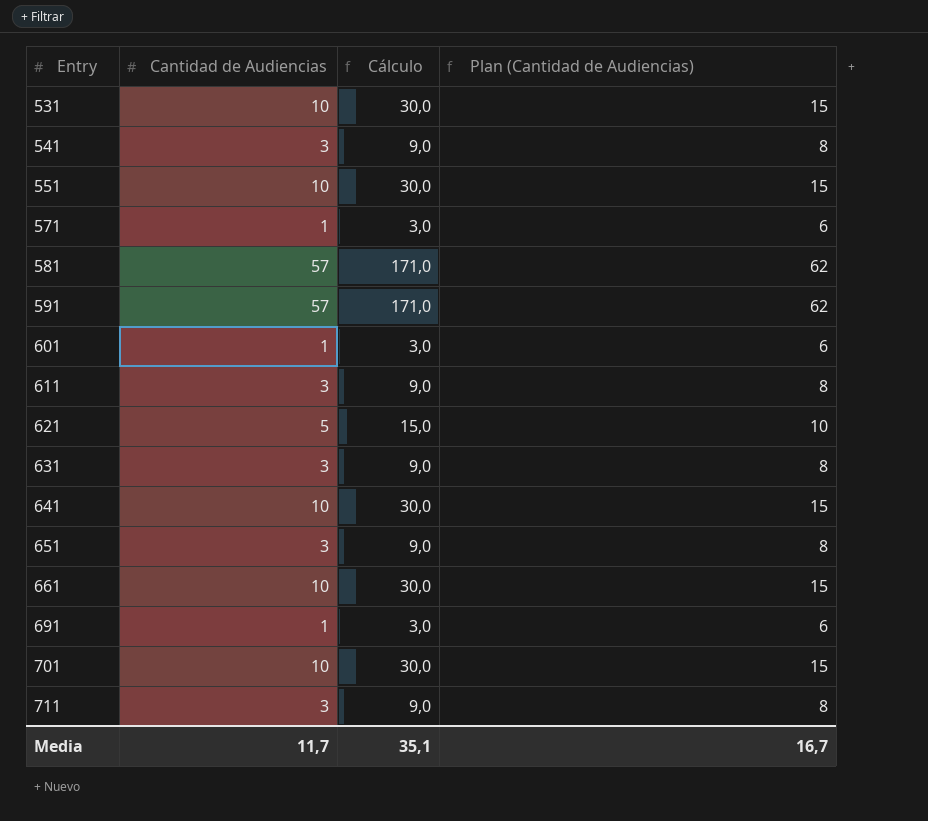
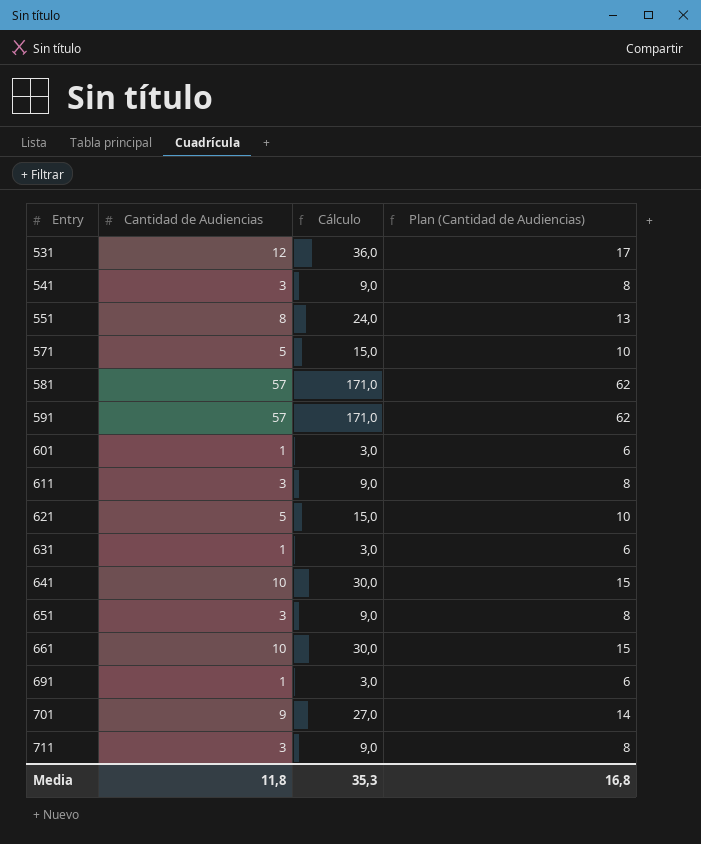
531 | Cantidad de Audiencias: 10 -> 12
531 | Cálculo: 30,0 -> 36,0
531 | Plan (Cantidad de Audiencias): 15 -> 17
551 | Cantidad de Audiencias: 10 -> 8
551 | Cálculo: 30,0 -> 24,0
551 | Plan (Cantidad de Audiencias): 15 -> 13
571 | Cantidad de Audiencias: 1 -> 5
571 | Cálculo: 3,0 -> 15,0
571 | Plan (Cantidad de Audiencias): 6 -> 10
631 | Cantidad de Audiencias: 3 -> 1
631 | Cálculo: 9,0 -> 3,0
631 | Plan (Cantidad de Audiencias): 8 -> 6
701 | Cantidad de Audiencias: 10 -> 9
701 | Cálculo: 30,0 -> 27,0
701 | Plan (Cantidad de Audiencias): 15 -> 14
Media | Cantidad de Audiencias: 11,7 -> 11,8
Media | Cálculo: 35,1 -> 35,3
Media | Plan (Cantidad de Audiencias): 16,7 -> 16,8

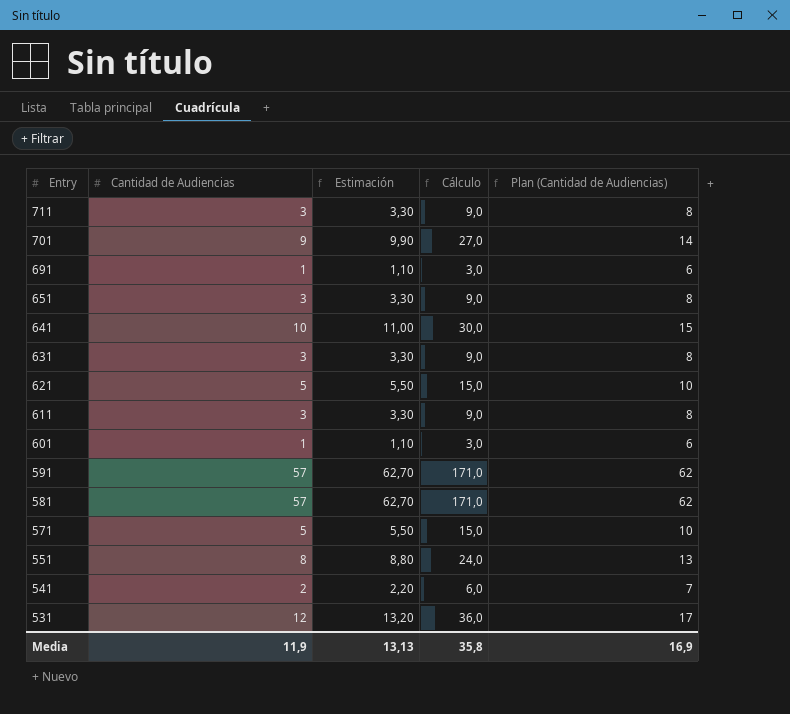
row order: Entry ascending -> Entry descending
column Estimación | formula: none -> [Cantidad de Audiencias] * 1,1
row 661: 10 | 30,0 | 15 -> none
631 | Cantidad de Audiencias: 1 -> 3
631 | Cálculo: 3,0 -> 9,0
631 | Plan (Cantidad de Audiencias): 6 -> 8
541 | Cantidad de Audiencias: 3 -> 2
541 | Cálculo: 9,0 -> 6,0
541 | Plan (Cantidad de Audiencias): 8 -> 7
Media | Cantidad de Audiencias: 11,8 -> 11,9
Media | Cálculo: 35,3 -> 35,8
Media | Plan (Cantidad de Audiencias): 16,8 -> 16,9

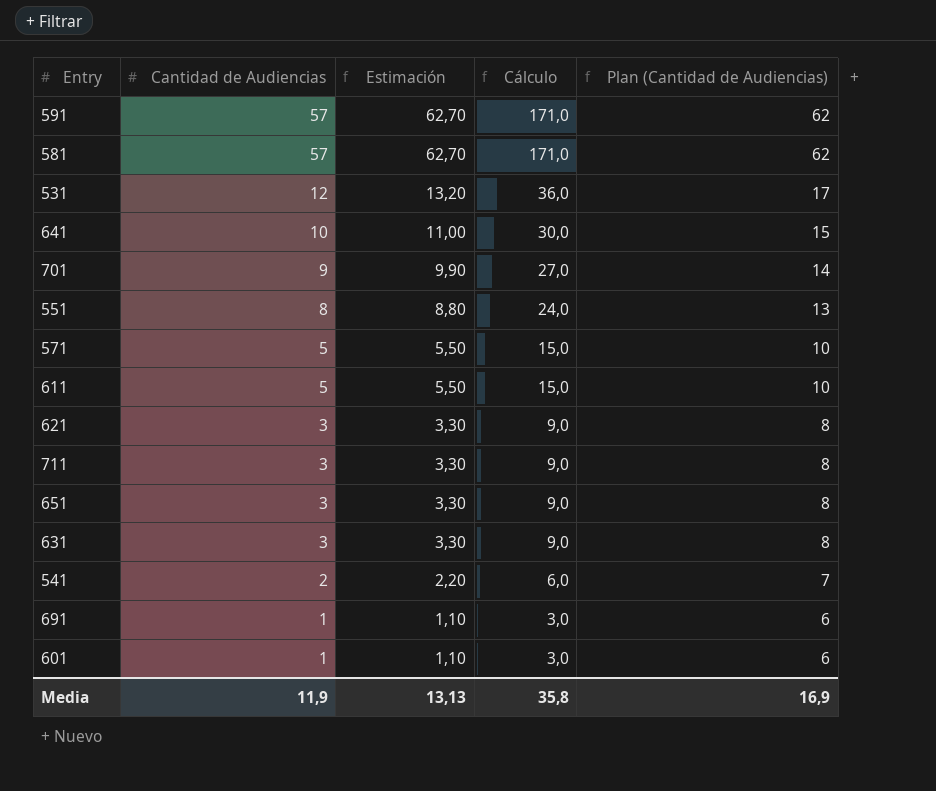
row order: Entry descending -> Cantidad de Audiencias descending
611 | Cantidad de Audiencias: 3 -> 5
611 | Estimación: 3,30 -> 5,50
611 | Cálculo: 9,0 -> 15,0
611 | Plan (Cantidad de Audiencias): 8 -> 10
621 | Cantidad de Audiencias: 5 -> 3
621 | Estimación: 5,50 -> 3,30
621 | Cálculo: 15,0 -> 9,0
621 | Plan (Cantidad de Audiencias): 10 -> 8

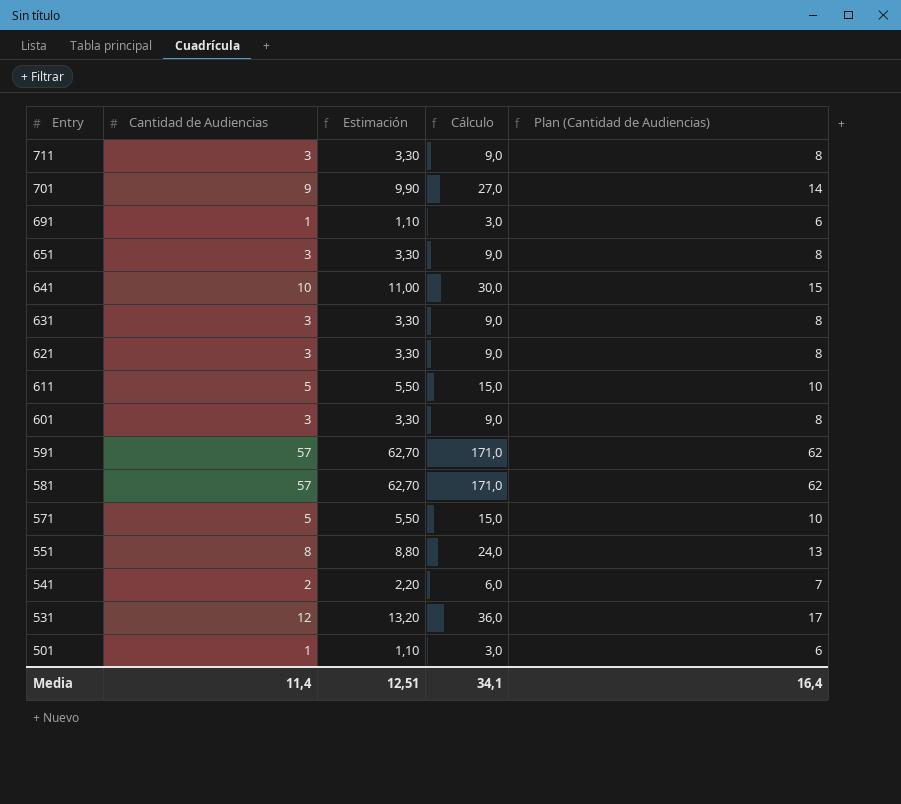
row order: Cantidad de Audiencias descending -> Entry descending
601 | Cantidad de Audiencias: 1 -> 3
601 | Estimación: 1,10 -> 3,30
601 | Cálculo: 3,0 -> 9,0
601 | Plan (Cantidad de Audiencias): 6 -> 8
row 501: none -> 1 | 1,10 | 3,0 | 6
Media | Cantidad de Audiencias: 11,9 -> 11,4
Media | Estimación: 13,13 -> 12,51
Media | Cálculo: 35,8 -> 34,1
Media | Plan (Cantidad de Audiencias): 16,9 -> 16,4

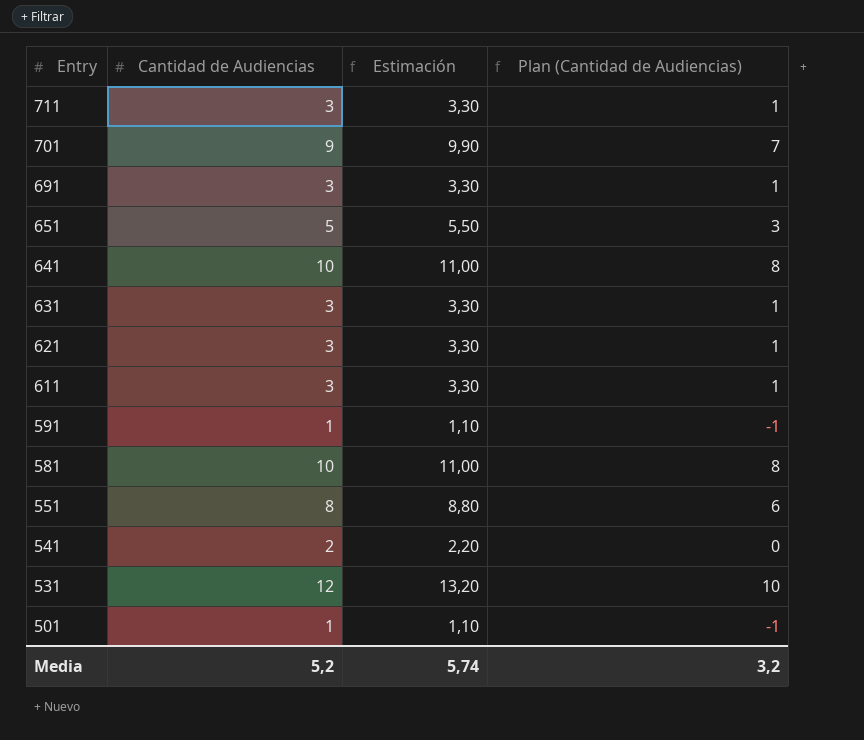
column Cálculo | formula: [Cantidad de Audiencias] * 3 -> none
column Plan (Cantidad de Audiencias) | formula: [Cantidad de Audiencias] + 5 -> [Cantidad de Audiencias] - 2
row 601: 3 | 3,30 | 9,0 | 8 -> none
row 571: 5 | 5,50 | 15,0 | 10 -> none
691 | Cantidad de Audiencias: 1 -> 3
691 | Estimación: 1,10 -> 3,30
651 | Cantidad de Audiencias: 3 -> 5
651 | Estimación: 3,30 -> 5,50
611 | Cantidad de Audiencias: 5 -> 3
611 | Estimación: 5,50 -> 3,30
591 | Cantidad de Audiencias: 57 -> 1
591 | Estimación: 62,70 -> 1,10
581 | Cantidad de Audiencias: 57 -> 10
581 | Estimación: 62,70 -> 11,00
Media | Cantidad de Audiencias: 11,4 -> 5,2
Media | Estimación: 12,51 -> 5,74
Media | Plan (Cantidad de Audiencias): 16,4 -> 3,2

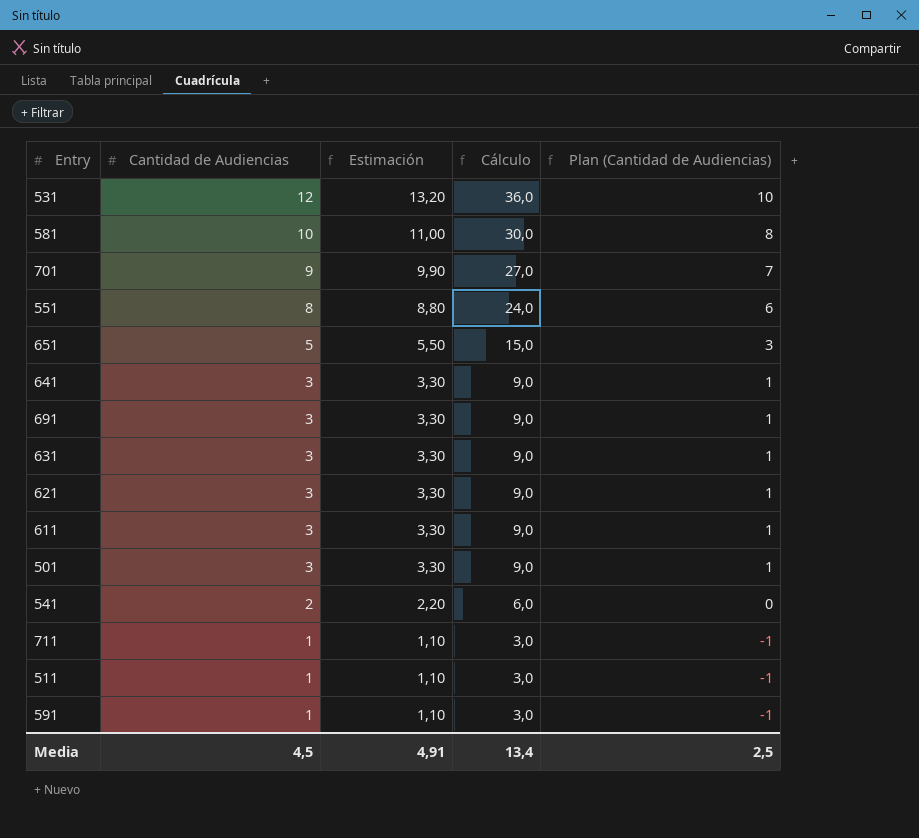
row order: Entry descending -> Cantidad de Audiencias descending
column Cálculo | formula: none -> [Cantidad de Audiencias] * 3
641 | Cantidad de Audiencias: 10 -> 3
641 | Estimación: 11,00 -> 3,30
641 | Plan (Cantidad de Audiencias): 8 -> 1
501 | Cantidad de Audiencias: 1 -> 3
501 | Estimación: 1,10 -> 3,30
501 | Plan (Cantidad de Audiencias): -1 -> 1
711 | Cantidad de Audiencias: 3 -> 1
711 | Estimación: 3,30 -> 1,10
711 | Plan (Cantidad de Audiencias): 1 -> -1
row 511: none -> 1 | 1,10 | 3,0 | -1
Media | Cantidad de Audiencias: 5,2 -> 4,5
Media | Estimación: 5,74 -> 4,91
Media | Plan (Cantidad de Audiencias): 3,2 -> 2,5

